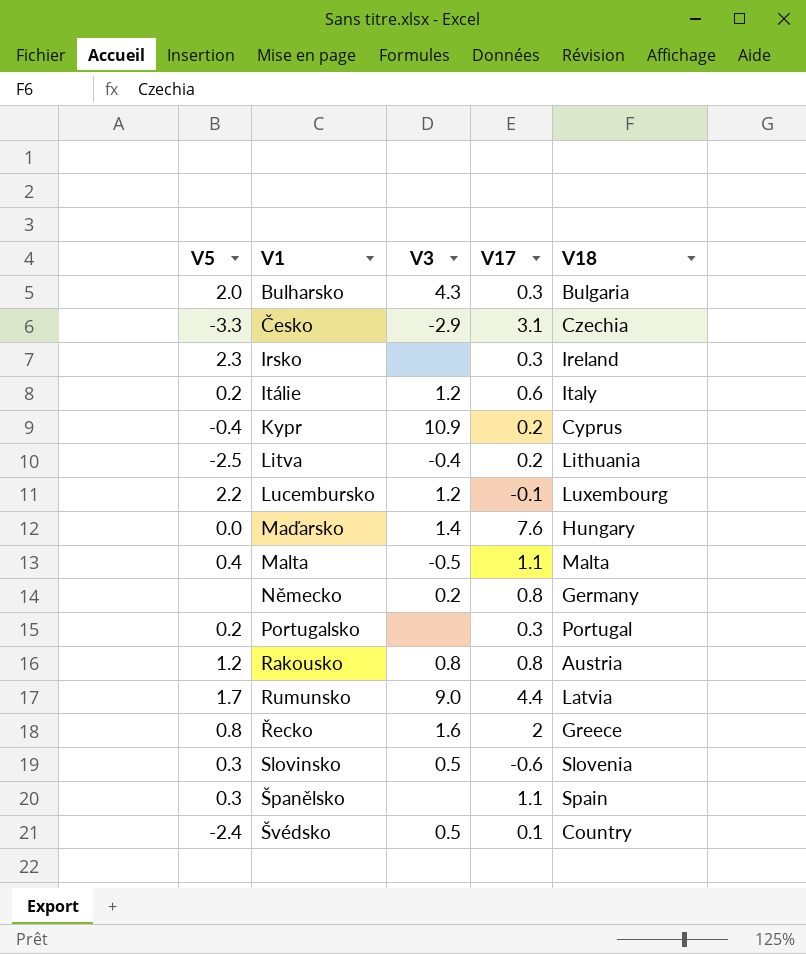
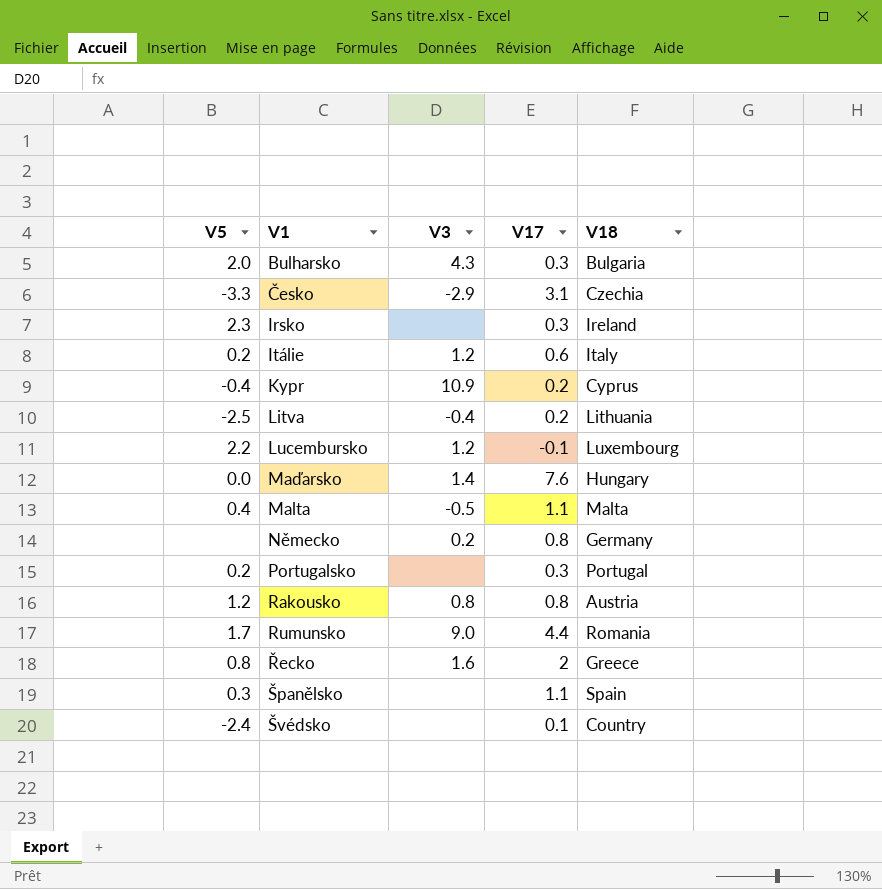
row Slovinsko: 0.3 | 0.5 | -0.6 | Slovenia -> none
Rumunsko | V18: Latvia -> Romania
Švédsko | V3: 0.5 -> none

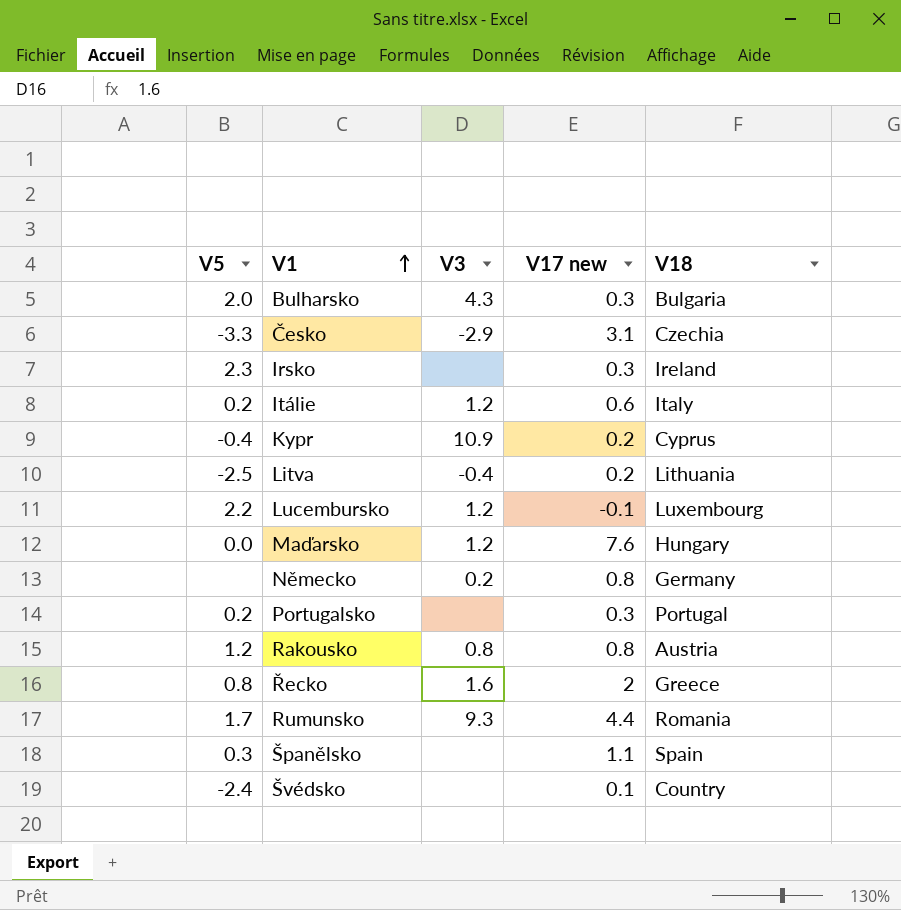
row order: none -> V1 ascending
column name: V17 -> V17 new
row Malta: 0.4 | -0.5 | 1.1 | Malta -> none
Maďarsko | V3: 1.4 -> 1.2
Rumunsko | V3: 9.0 -> 9.3

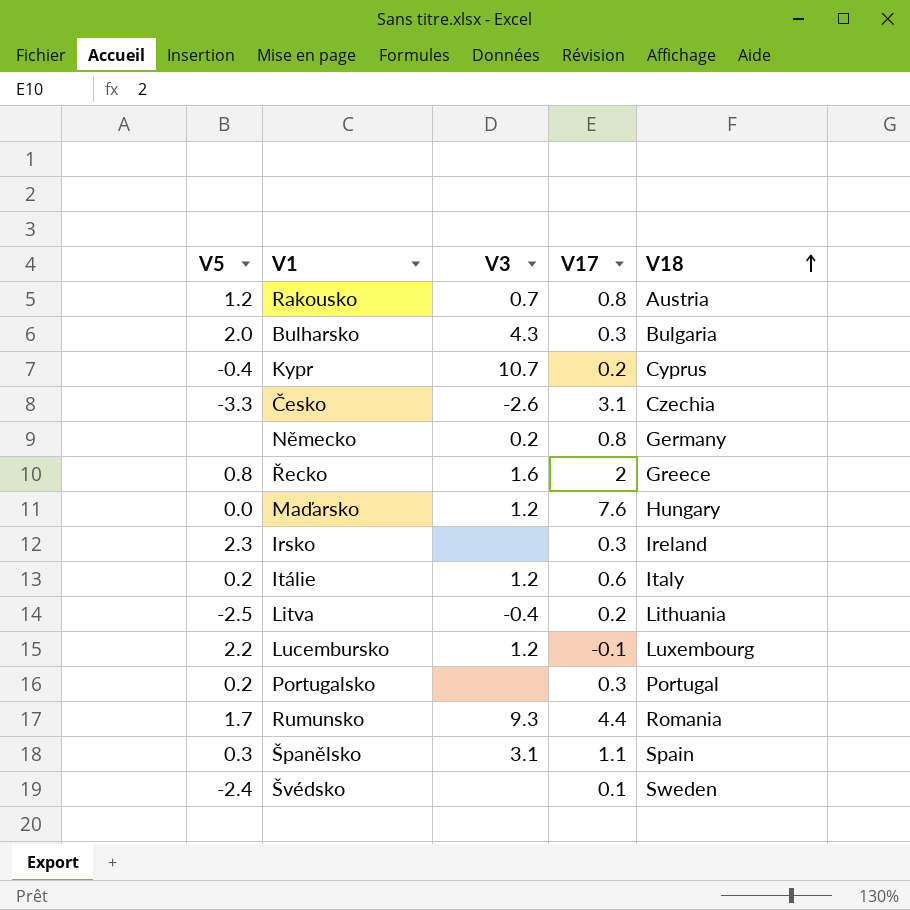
row order: V1 ascending -> V18 ascending
column name: V17 new -> V17
Rakousko | V3: 0.8 -> 0.7
Kypr | V3: 10.9 -> 10.7
Česko | V3: -2.9 -> -2.6
Španělsko | V3: none -> 3.1
Švédsko | V18: Country -> Sweden

